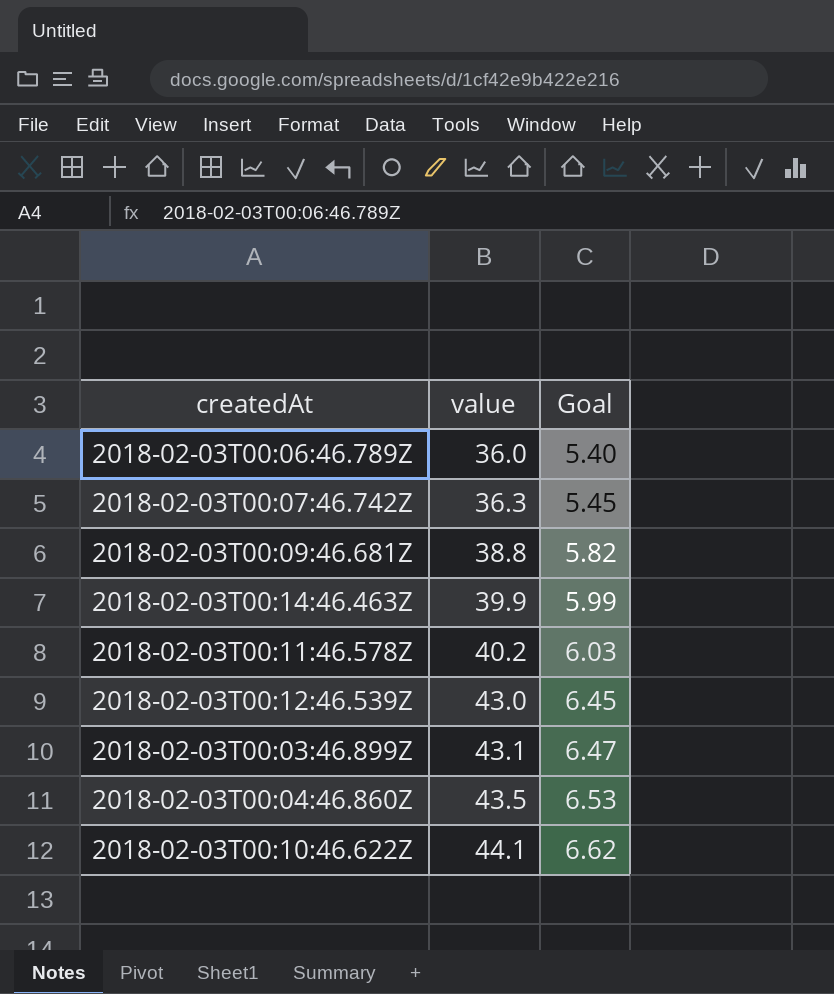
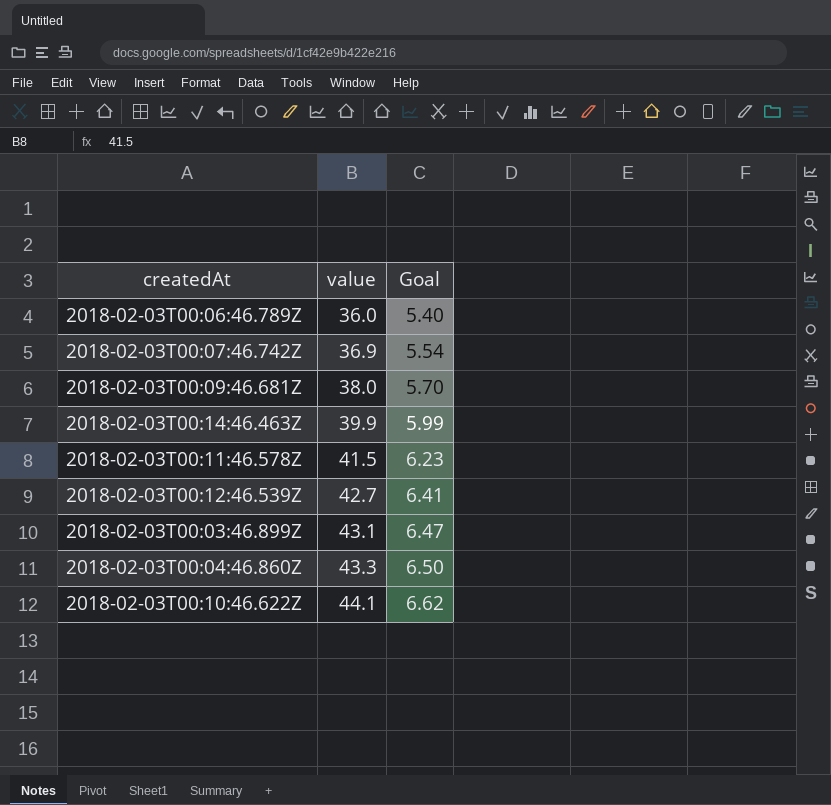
2018-02-03T00:07:46.742Z | value: 36.3 -> 36.9
2018-02-03T00:07:46.742Z | Goal: 5.45 -> 5.54
2018-02-03T00:09:46.681Z | value: 38.8 -> 38.0
2018-02-03T00:09:46.681Z | Goal: 5.82 -> 5.70
2018-02-03T00:11:46.578Z | value: 40.2 -> 41.5
2018-02-03T00:11:46.578Z | Goal: 6.03 -> 6.23
2018-02-03T00:12:46.539Z | value: 43.0 -> 42.7
2018-02-03T00:12:46.539Z | Goal: 6.45 -> 6.41
2018-02-03T00:04:46.860Z | value: 43.5 -> 43.3
2018-02-03T00:04:46.860Z | Goal: 6.53 -> 6.50

